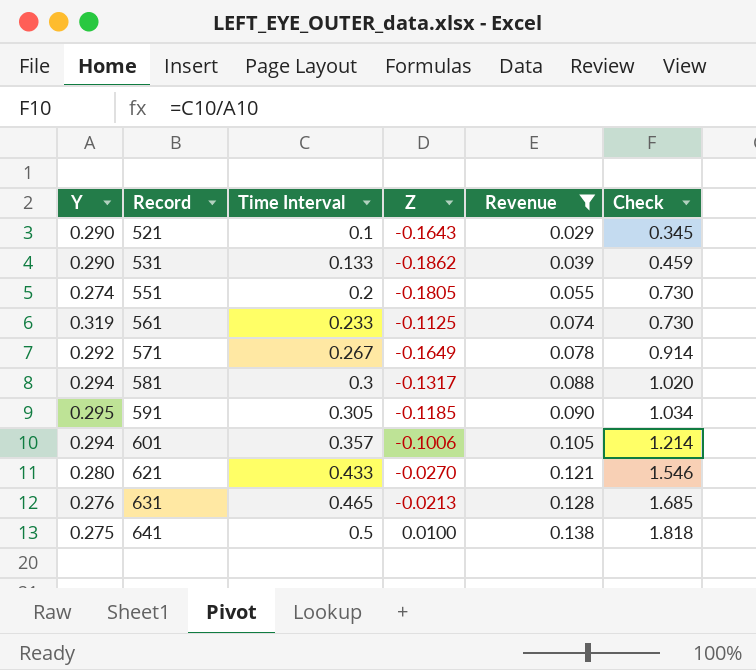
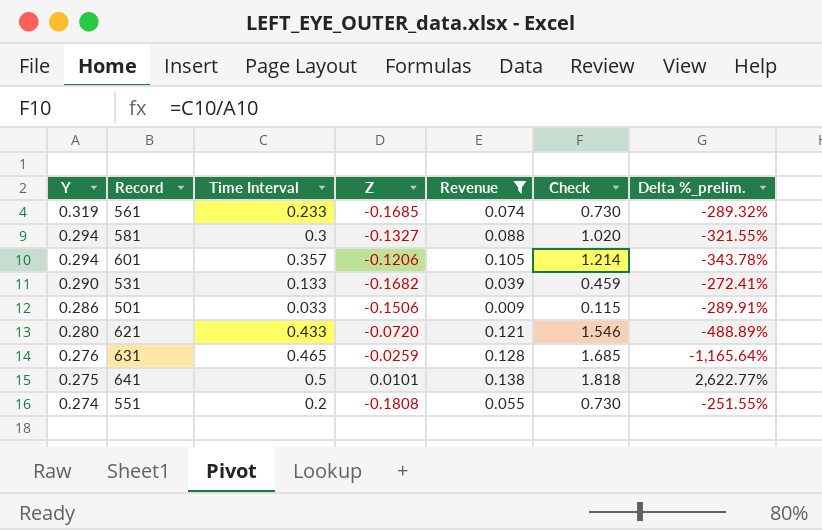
row order: Record ascending -> Y descending
column Delta %_prelim. | formula: none -> ([Y] - [Z]) / [Z]
row 521: 0.290 | 0.1 | -0.1643 | 0.029 | 0.345 -> none
row 571: 0.292 | 0.267 | -0.1649 | 0.078 | 0.914 -> none
row 591: 0.295 | 0.305 | -0.1185 | 0.090 | 1.034 -> none
561 | Z: -0.1125 -> -0.1685
581 | Z: -0.1317 -> -0.1327
601 | Z: -0.1006 -> -0.1206
531 | Z: -0.1862 -> -0.1682
row 501: none -> 0.286 | 0.033 | -0.1506 | 0.009 | 0.115 | -289.91%
621 | Z: -0.0270 -> -0.0720
631 | Z: -0.0213 -> -0.0259
641 | Z: 0.0100 -> 0.0101
551 | Z: -0.1805 -> -0.1808

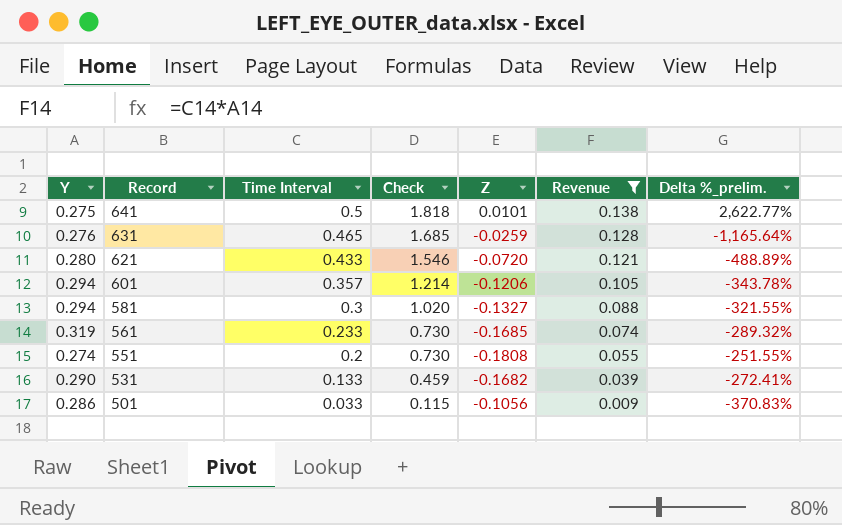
row order: Y descending -> Record descending
column Check | position: 6 -> 4
501 | Z: -0.1506 -> -0.1056
501 | Delta %_prelim.: -289.91% -> -370.83%

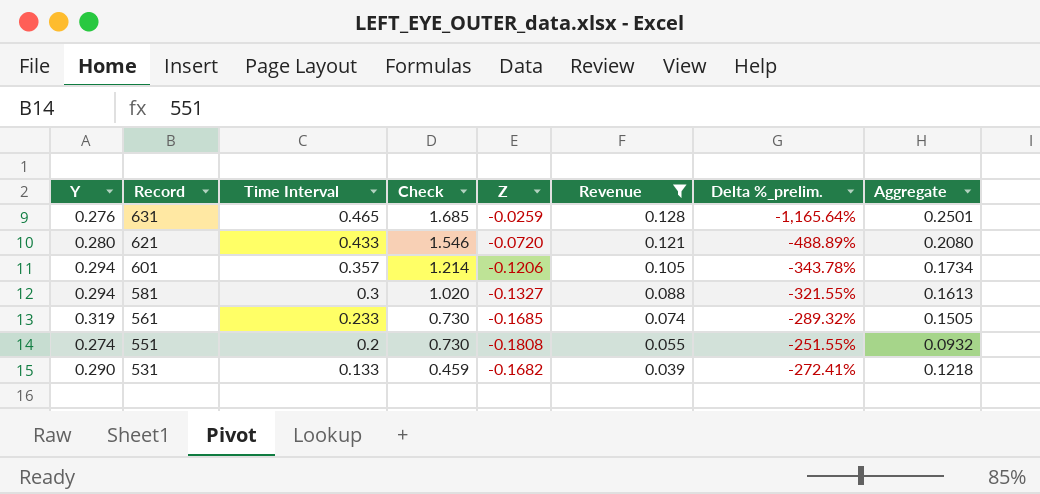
column Aggregate | formula: none -> [Y] + [Z]
row 641: 0.275 | 0.5 | 1.818 | 0.0101 | 0.138 | 2,622.77% -> none
row 501: 0.286 | 0.033 | 0.115 | -0.1056 | 0.009 | -370.83% -> none

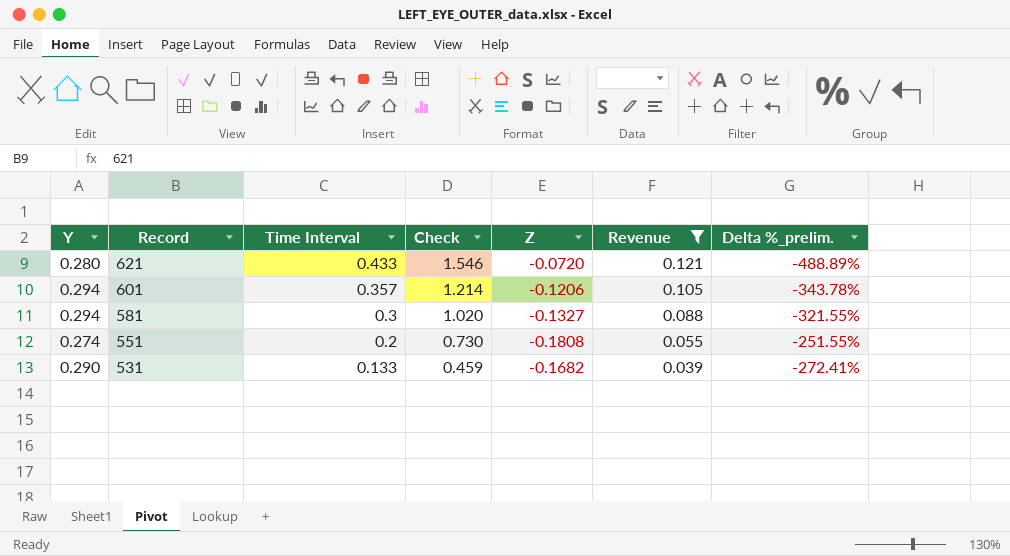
column Aggregate | formula: [Y] + [Z] -> none
row 631: 0.276 | 0.465 | 1.685 | -0.0259 | 0.128 | -1,165.64% | 0.2501 -> none
row 561: 0.319 | 0.233 | 0.730 | -0.1685 | 0.074 | -289.32% | 0.1505 -> none

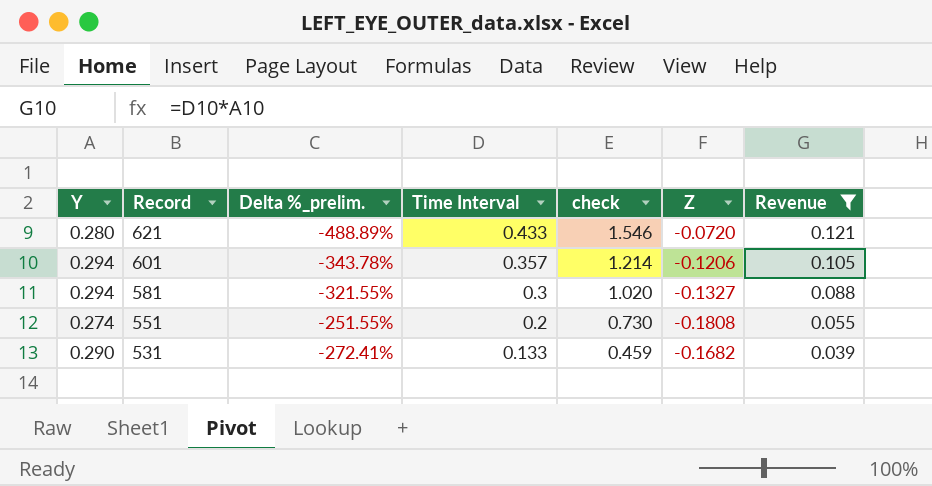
column Delta %_prelim. | position: 7 -> 3
column name: Check -> check

